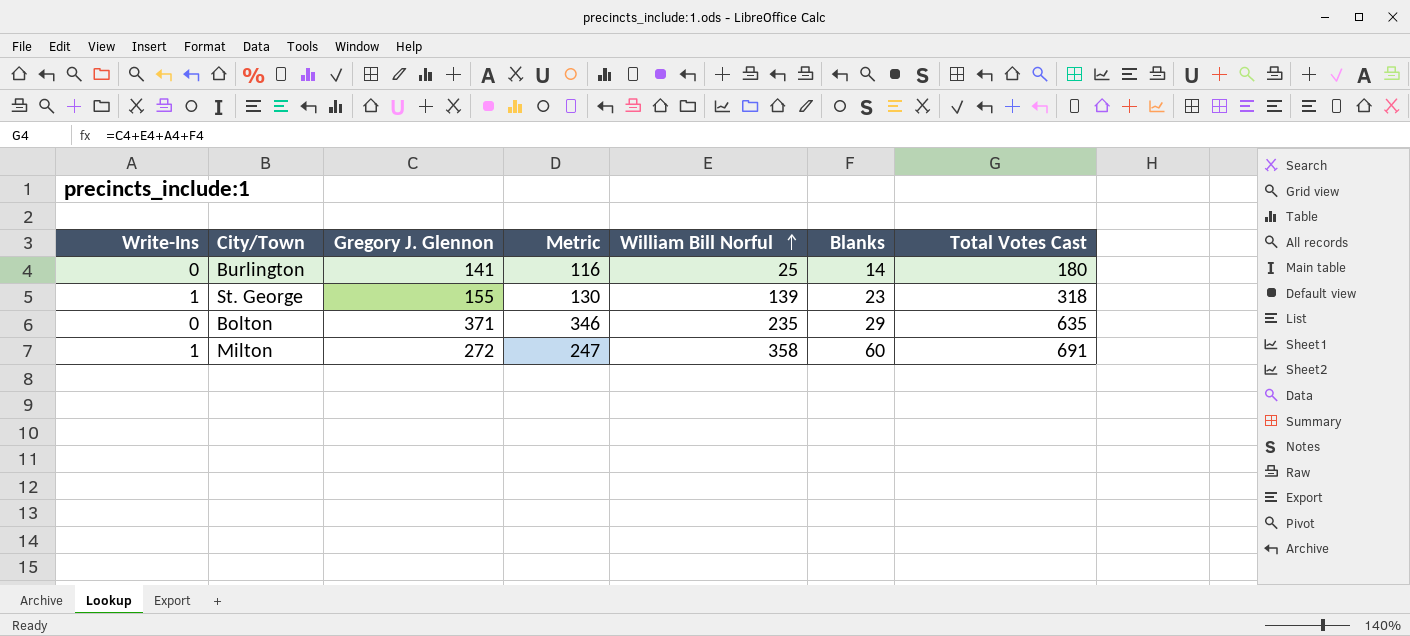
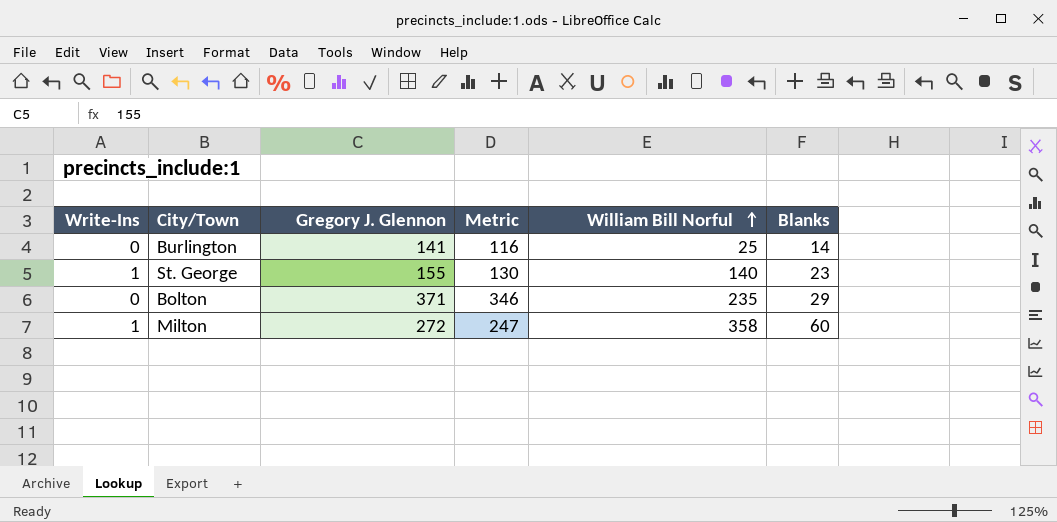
column Total Votes Cast | formula: [Write-Ins] + [Gregory J. Glennon] + [William Bill Norful] + [Blanks] -> none
St. George | William Bill Norful: 139 -> 140

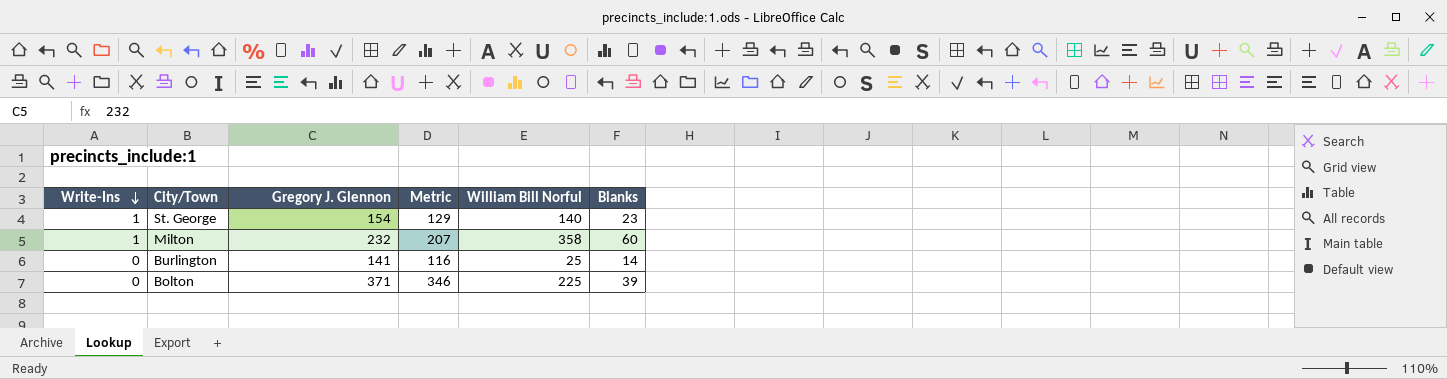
row order: William Bill Norful ascending -> Write-Ins descending
St. George | Gregory J. Glennon: 155 -> 154
St. George | Metric: 130 -> 129
Milton | Gregory J. Glennon: 272 -> 232
Milton | Metric: 247 -> 207
Bolton | William Bill Norful: 235 -> 225
Bolton | Blanks: 29 -> 39

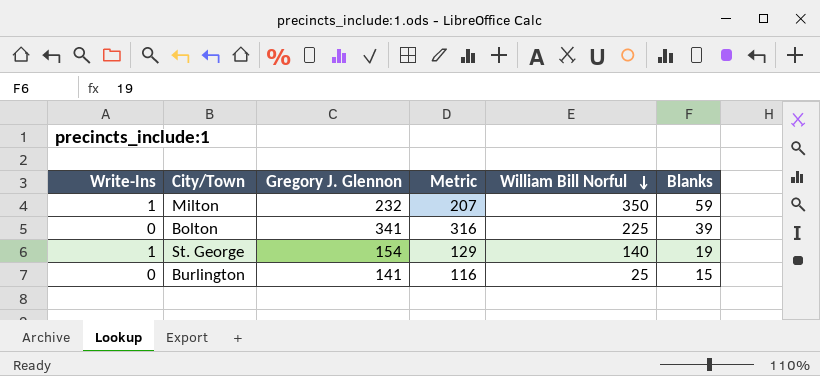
row order: Write-Ins descending -> William Bill Norful descending
Milton | William Bill Norful: 358 -> 350
Milton | Blanks: 60 -> 59
Bolton | Gregory J. Glennon: 371 -> 341
Bolton | Metric: 346 -> 316
St. George | Blanks: 23 -> 19
Burlington | Blanks: 14 -> 15

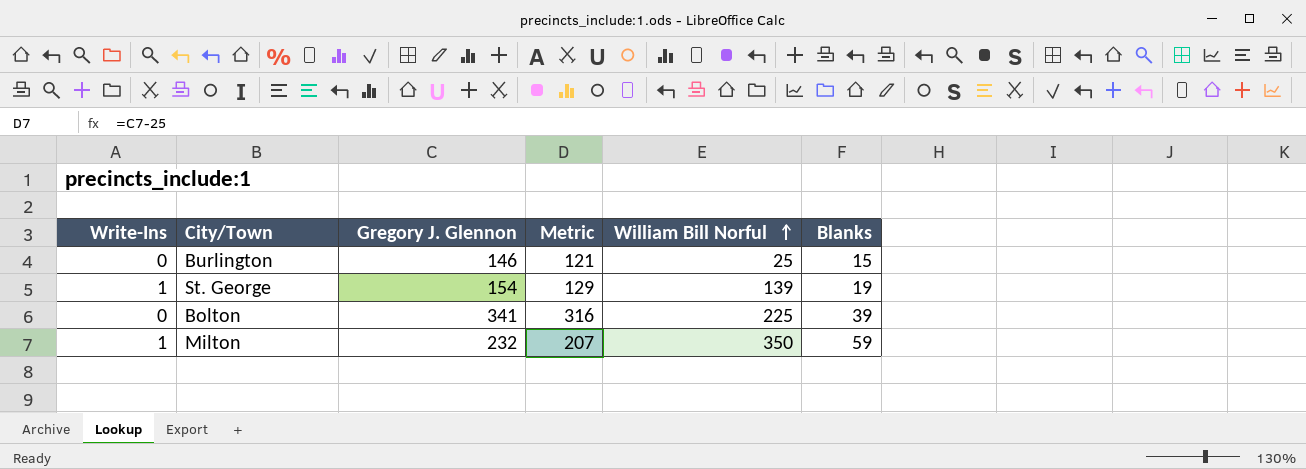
row order: William Bill Norful descending -> William Bill Norful ascending
Burlington | Gregory J. Glennon: 141 -> 146
Burlington | Metric: 116 -> 121
St. George | William Bill Norful: 140 -> 139

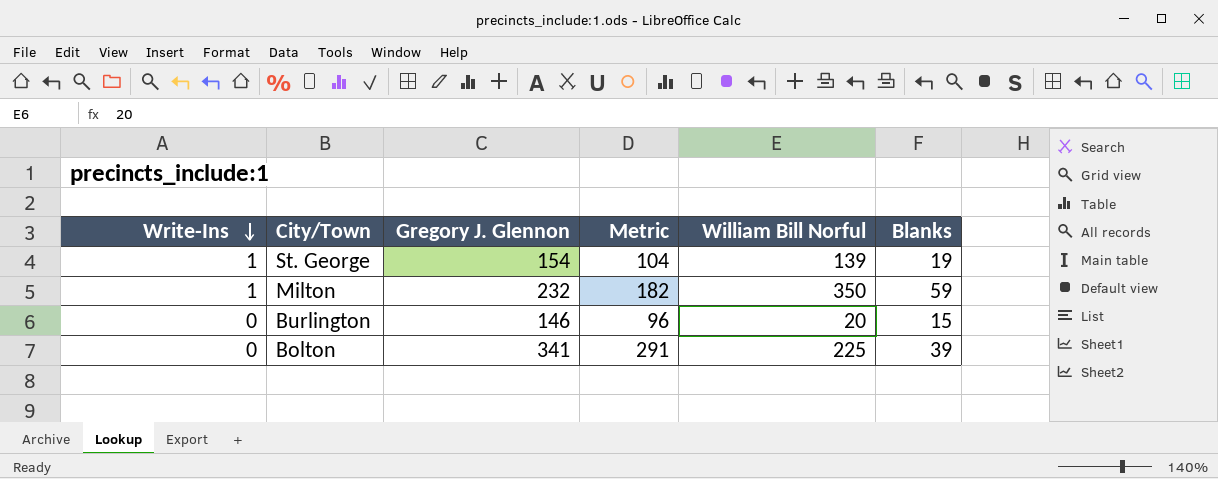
row order: William Bill Norful ascending -> Write-Ins descending
column Metric | formula: [Gregory J. Glennon] - 25 -> [Gregory J. Glennon] - 50
Burlington | William Bill Norful: 25 -> 20

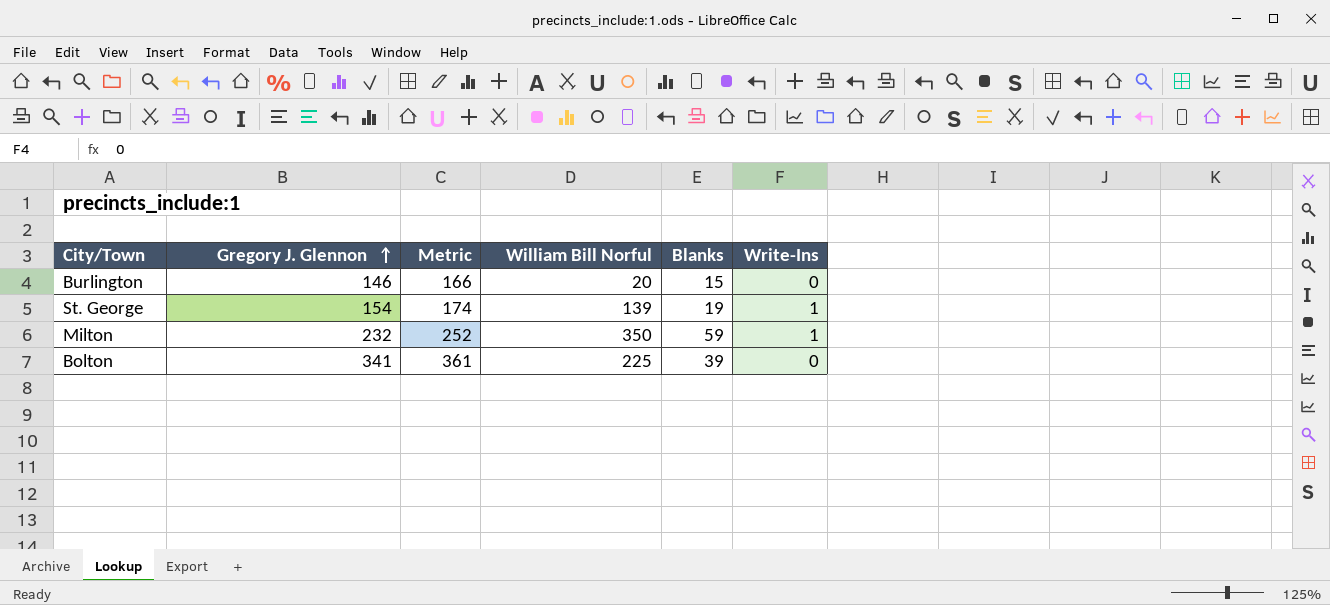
row order: Write-Ins descending -> Gregory J. Glennon ascending
column Metric | formula: [Gregory J. Glennon] - 50 -> [Gregory J. Glennon] + 20
column Write-Ins | position: 1 -> 6

